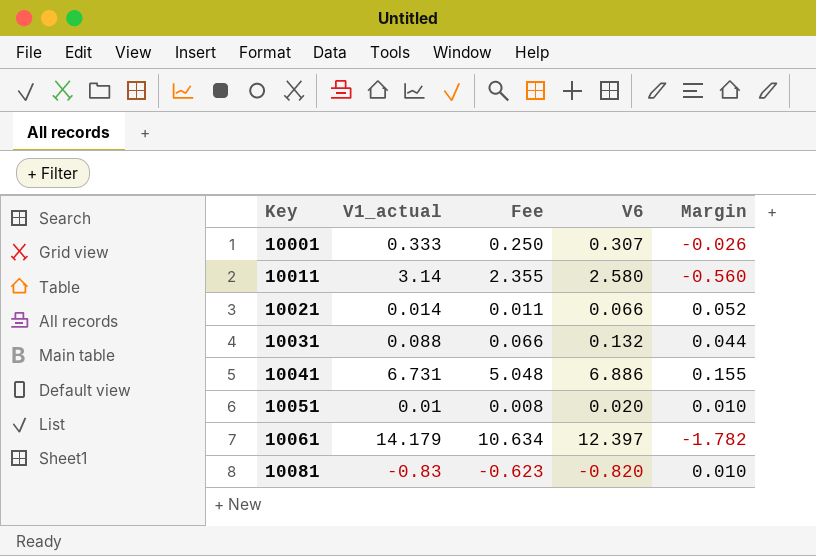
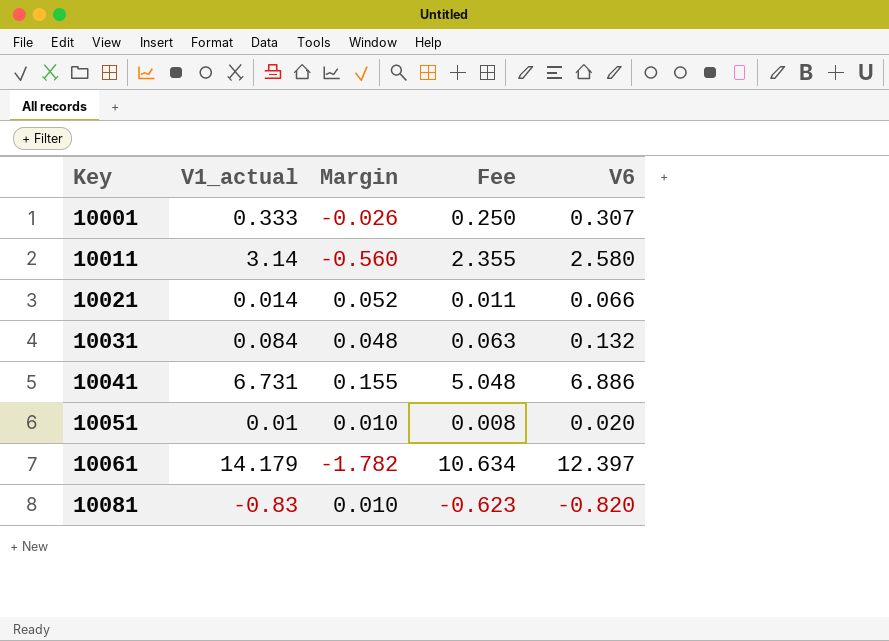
column Margin | position: 5 -> 3
10031 | V1_actual: 0.088 -> 0.084
10031 | Margin: 0.044 -> 0.048
10031 | Fee: 0.066 -> 0.063

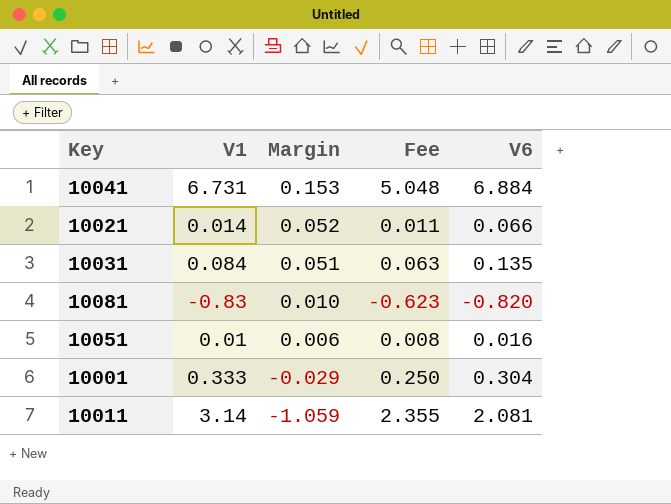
row order: Key ascending -> Margin descending
column name: V1_actual -> V1
row 10061: 14.179 | -1.782 | 10.634 | 12.397 -> none
10041 | Margin: 0.155 -> 0.153
10041 | V6: 6.886 -> 6.884
10031 | Margin: 0.048 -> 0.051
10031 | V6: 0.132 -> 0.135
10051 | Margin: 0.010 -> 0.006
10051 | V6: 0.020 -> 0.016
10001 | Margin: -0.026 -> -0.029
10001 | V6: 0.307 -> 0.304
10011 | Margin: -0.560 -> -1.059
10011 | V6: 2.580 -> 2.081

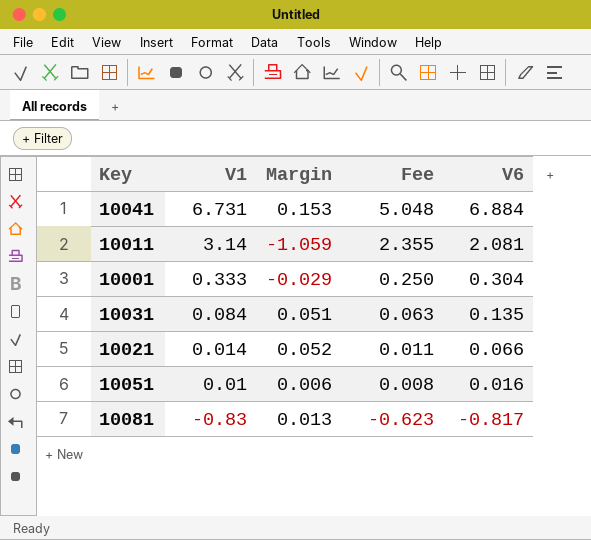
row order: Margin descending -> V1 descending
10081 | Margin: 0.010 -> 0.013
10081 | V6: -0.820 -> -0.817

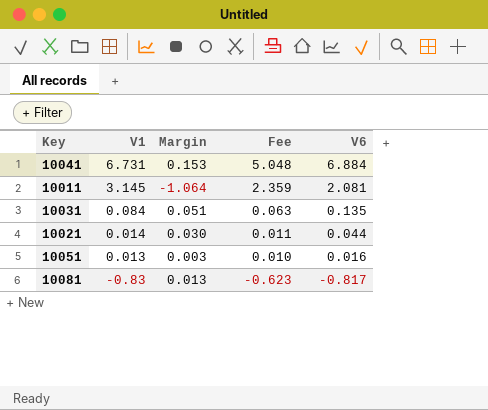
row 10001: 0.333 | -0.029 | 0.250 | 0.304 -> none
10011 | V1: 3.14 -> 3.145
10011 | Margin: -1.059 -> -1.064
10011 | Fee: 2.355 -> 2.359
10021 | Margin: 0.052 -> 0.030
10021 | V6: 0.066 -> 0.044
10051 | V1: 0.01 -> 0.013
10051 | Margin: 0.006 -> 0.003
10051 | Fee: 0.008 -> 0.010

